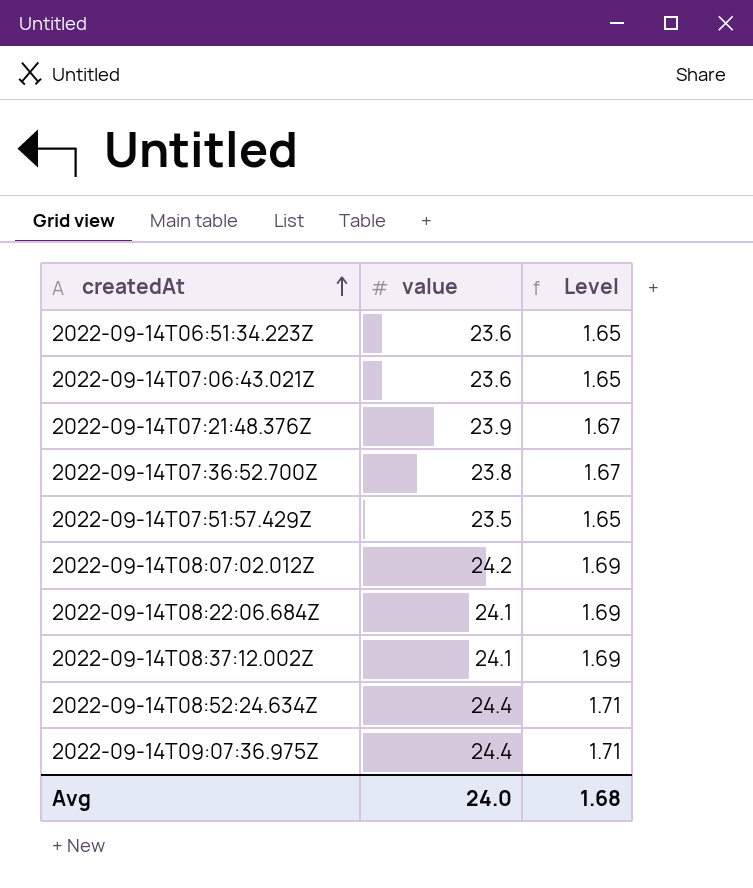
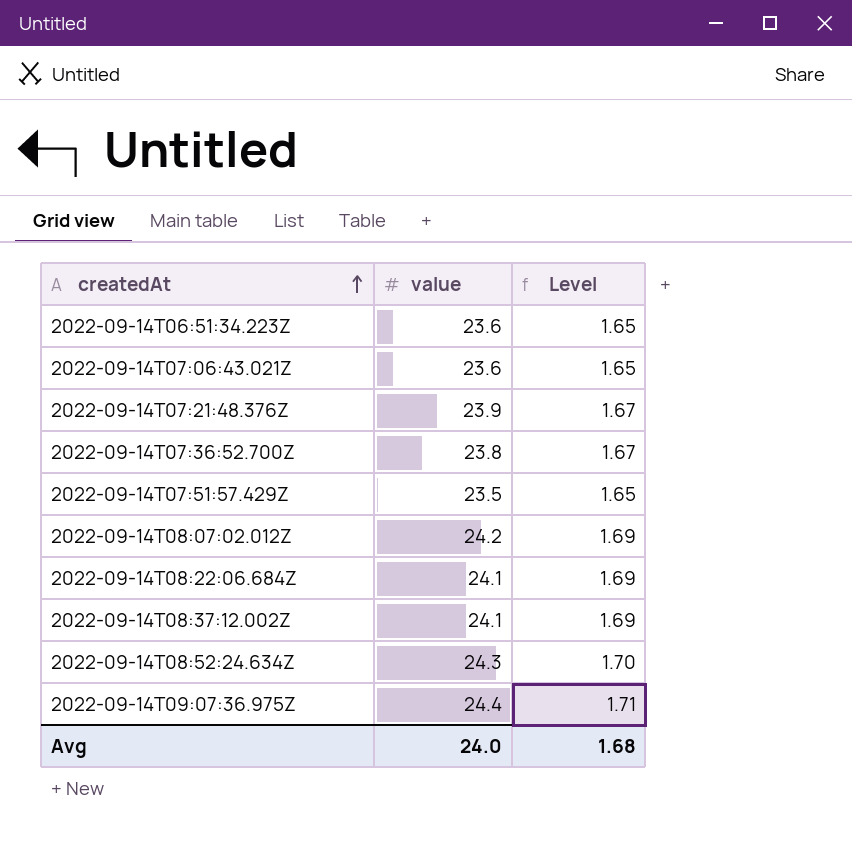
2022-09-14T08:52:24.634Z | value: 24.4 -> 24.3
2022-09-14T08:52:24.634Z | Level: 1.71 -> 1.70

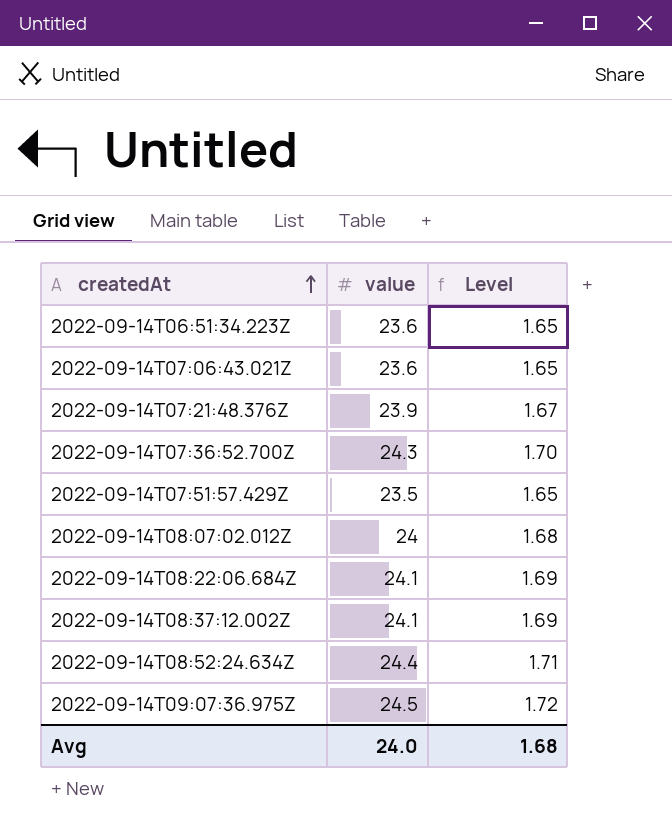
2022-09-14T07:36:52.700Z | value: 23.8 -> 24.3
2022-09-14T07:36:52.700Z | Level: 1.67 -> 1.70
2022-09-14T08:07:02.012Z | value: 24.2 -> 24
2022-09-14T08:07:02.012Z | Level: 1.69 -> 1.68
2022-09-14T08:52:24.634Z | value: 24.3 -> 24.4
2022-09-14T08:52:24.634Z | Level: 1.70 -> 1.71
2022-09-14T09:07:36.975Z | value: 24.4 -> 24.5
2022-09-14T09:07:36.975Z | Level: 1.71 -> 1.72

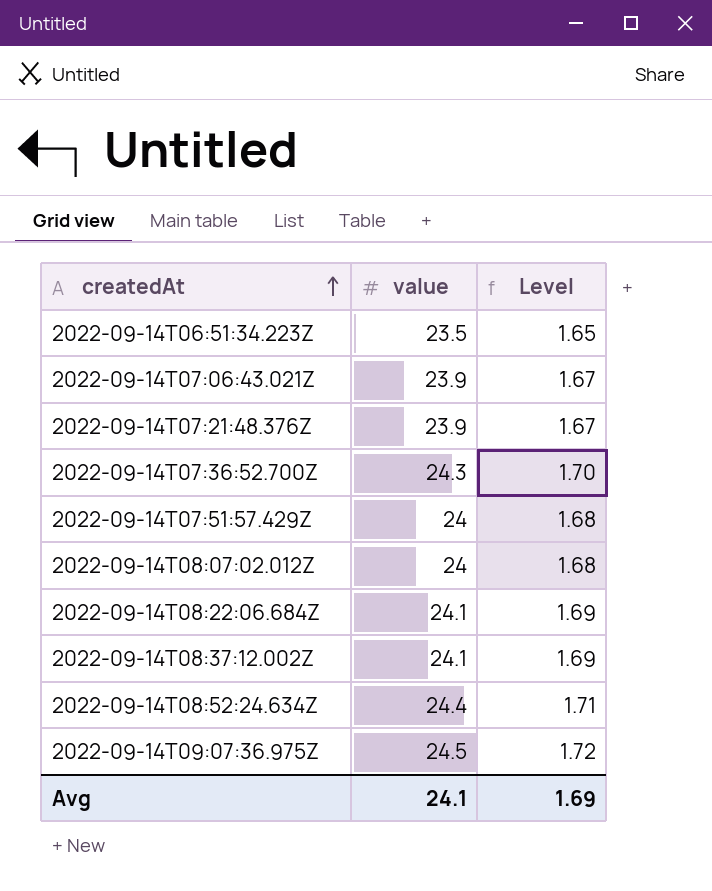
2022-09-14T06:51:34.223Z | value: 23.6 -> 23.5
2022-09-14T07:06:43.021Z | value: 23.6 -> 23.9
2022-09-14T07:06:43.021Z | Level: 1.65 -> 1.67
2022-09-14T07:51:57.429Z | value: 23.5 -> 24
2022-09-14T07:51:57.429Z | Level: 1.65 -> 1.68
Avg | value: 24.0 -> 24.1
Avg | Level: 1.68 -> 1.69

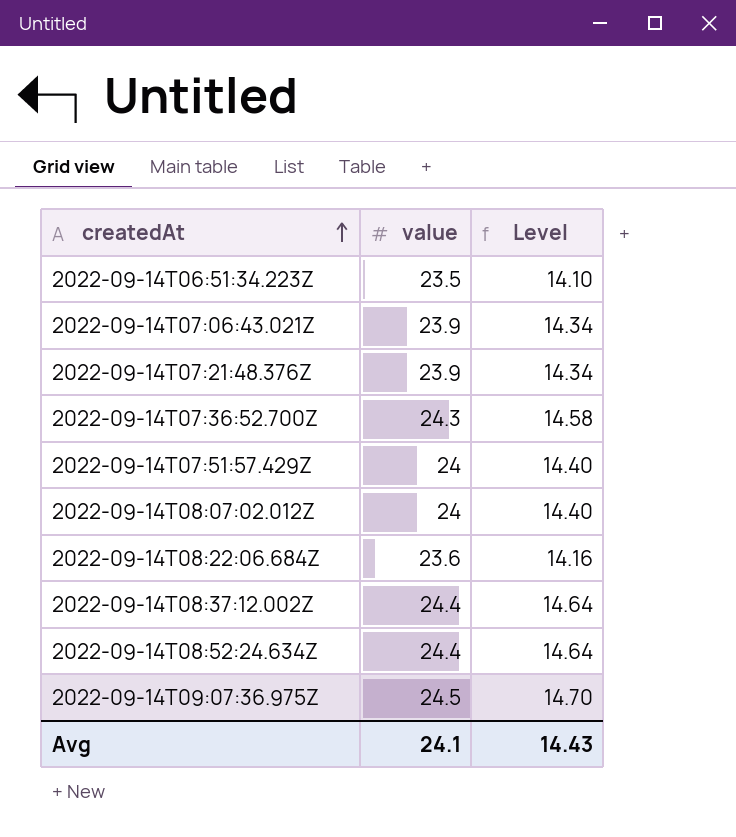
column Level | formula: [value] * 0.07 -> [value] * 0.6
2022-09-14T08:22:06.684Z | value: 24.1 -> 23.6
2022-09-14T08:37:12.002Z | value: 24.1 -> 24.4
Avg | Level: 1.69 -> 14.43

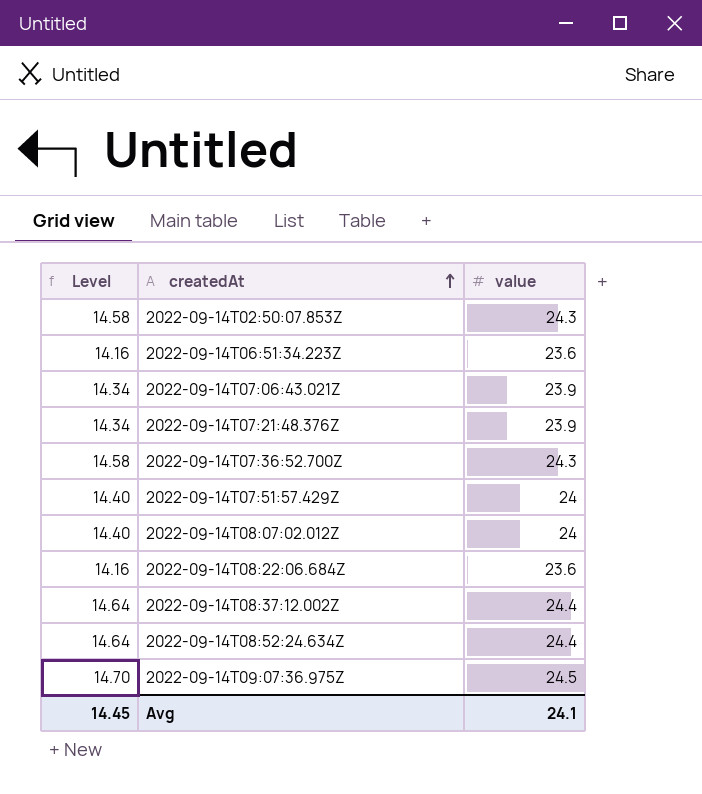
column Level | position: 3 -> 1
row 2022-09-14T02:50:07.853Z: none -> 14.58 | 24.3
2022-09-14T06:51:34.223Z | Level: 14.10 -> 14.16
2022-09-14T06:51:34.223Z | value: 23.5 -> 23.6
Avg | Level: 14.43 -> 14.45

